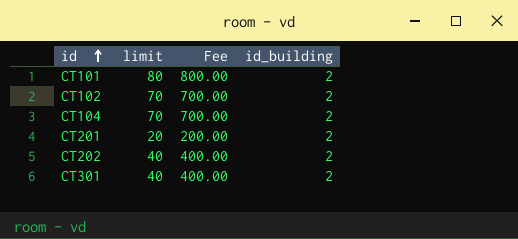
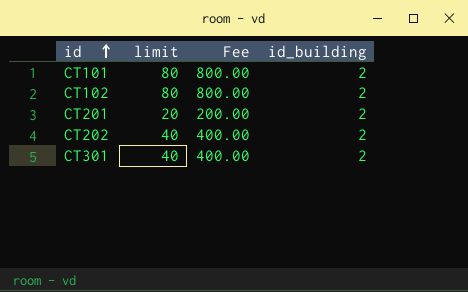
row CT104: 70 | 700.00 | 2 -> none
CT102 | limit: 70 -> 80
CT102 | Fee: 700.00 -> 800.00

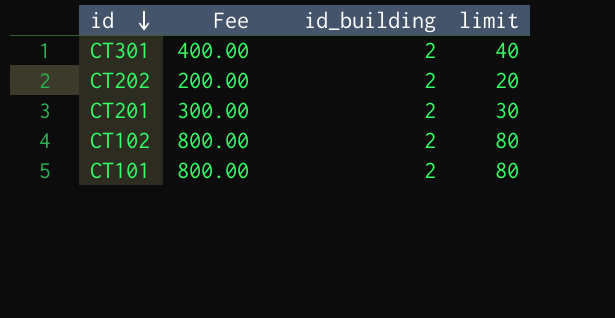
row order: id ascending -> id descending
column limit | position: 2 -> 4
CT202 | Fee: 400.00 -> 200.00
CT202 | limit: 40 -> 20
CT201 | Fee: 200.00 -> 300.00
CT201 | limit: 20 -> 30

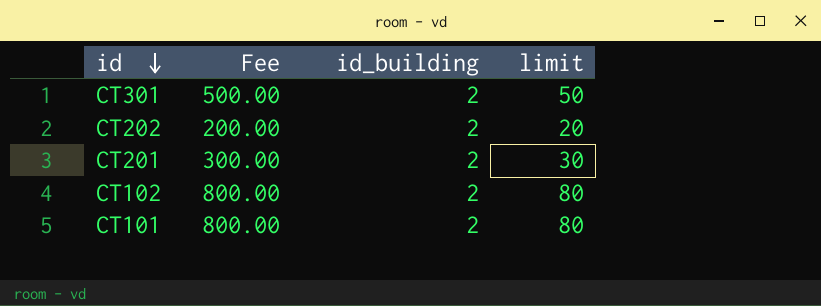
CT301 | Fee: 400.00 -> 500.00
CT301 | limit: 40 -> 50

